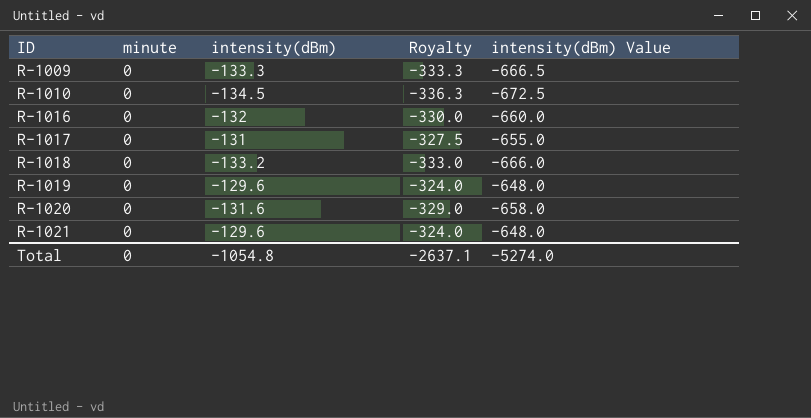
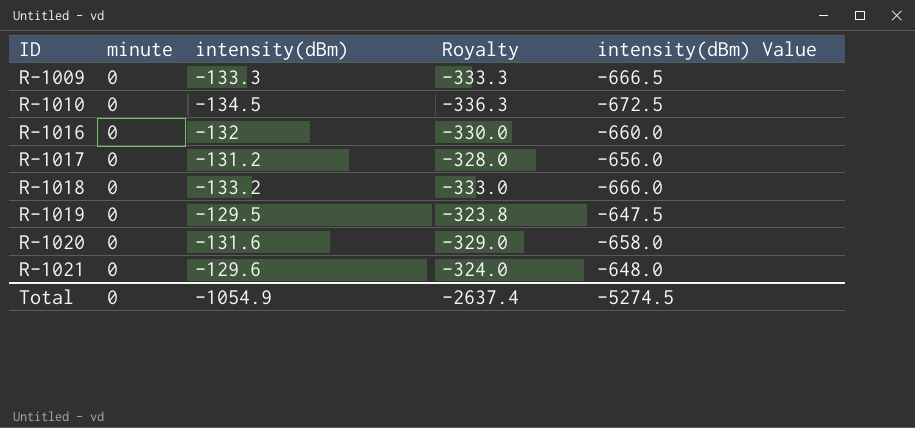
R-1017 | intensity(dBm): -131 -> -131.2
R-1017 | Royalty: -327.5 -> -328.0
R-1017 | intensity(dBm) Value: -655.0 -> -656.0
R-1019 | intensity(dBm): -129.6 -> -129.5
R-1019 | Royalty: -324.0 -> -323.8
R-1019 | intensity(dBm) Value: -648.0 -> -647.5
Total | intensity(dBm): -1054.8 -> -1054.9
Total | Royalty: -2637.1 -> -2637.4
Total | intensity(dBm) Value: -5274.0 -> -5274.5

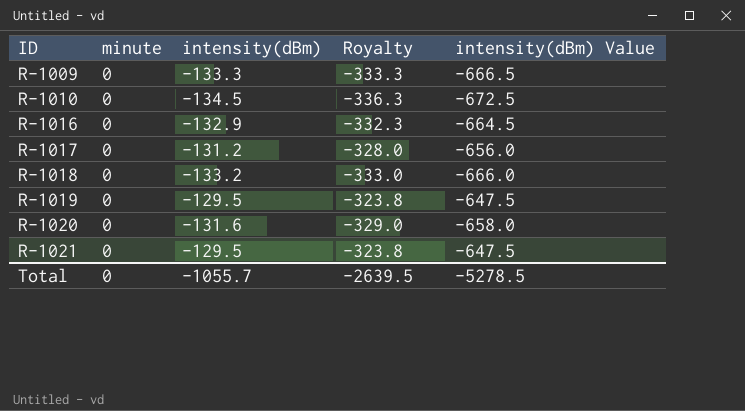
R-1016 | intensity(dBm): -132 -> -132.9
R-1016 | Royalty: -330.0 -> -332.3
R-1016 | intensity(dBm) Value: -660.0 -> -664.5
R-1021 | intensity(dBm): -129.6 -> -129.5
R-1021 | Royalty: -324.0 -> -323.8
R-1021 | intensity(dBm) Value: -648.0 -> -647.5
Total | intensity(dBm): -1054.9 -> -1055.7
Total | Royalty: -2637.4 -> -2639.5
Total | intensity(dBm) Value: -5274.5 -> -5278.5

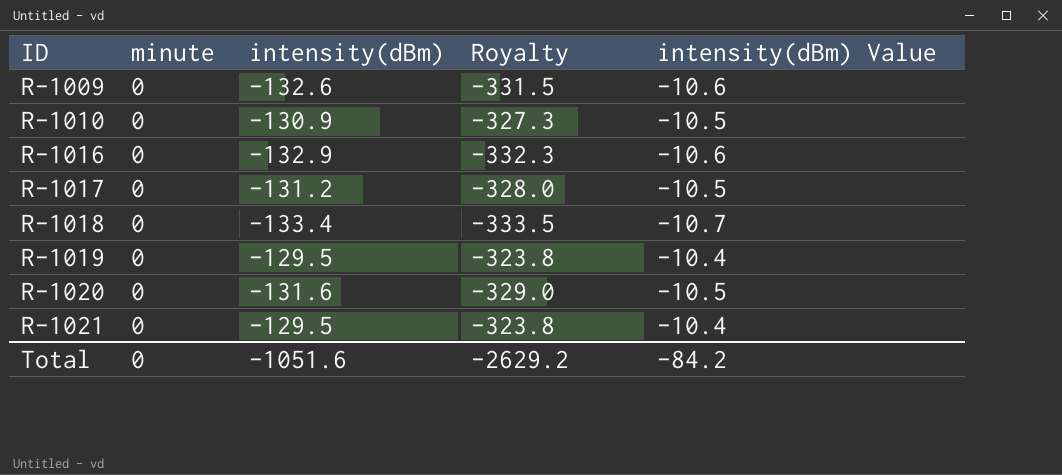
column intensity(dBm) Value | formula: [intensity(dBm)] * 5 -> [intensity(dBm)] * 0.08
R-1009 | intensity(dBm): -133.3 -> -132.6
R-1009 | Royalty: -333.3 -> -331.5
R-1010 | intensity(dBm): -134.5 -> -130.9
R-1010 | Royalty: -336.3 -> -327.3
R-1018 | intensity(dBm): -133.2 -> -133.4
R-1018 | Royalty: -333.0 -> -333.5
Total | intensity(dBm): -1055.7 -> -1051.6
Total | Royalty: -2639.5 -> -2629.2
Total | intensity(dBm) Value: -5278.5 -> -84.2

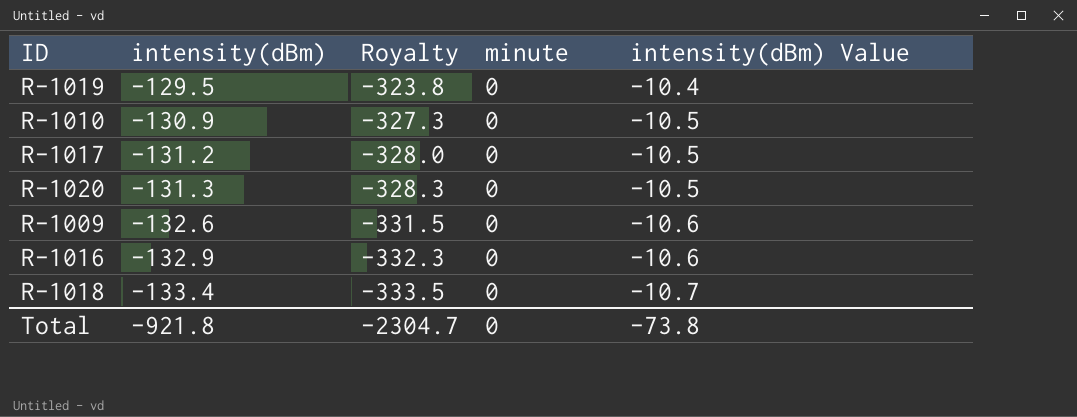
row order: ID ascending -> intensity(dBm) descending
column minute | position: 2 -> 4
row R-1021: 0 | -129.5 | -323.8 | -10.4 -> none
R-1020 | intensity(dBm): -131.6 -> -131.3
R-1020 | Royalty: -329.0 -> -328.3
Total | intensity(dBm): -1051.6 -> -921.8
Total | Royalty: -2629.2 -> -2304.7
Total | intensity(dBm) Value: -84.2 -> -73.8

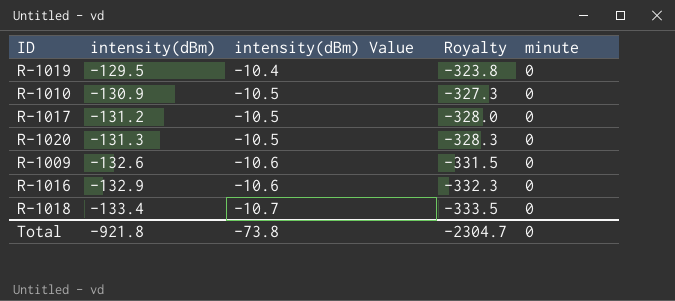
column intensity(dBm) Value | position: 5 -> 3

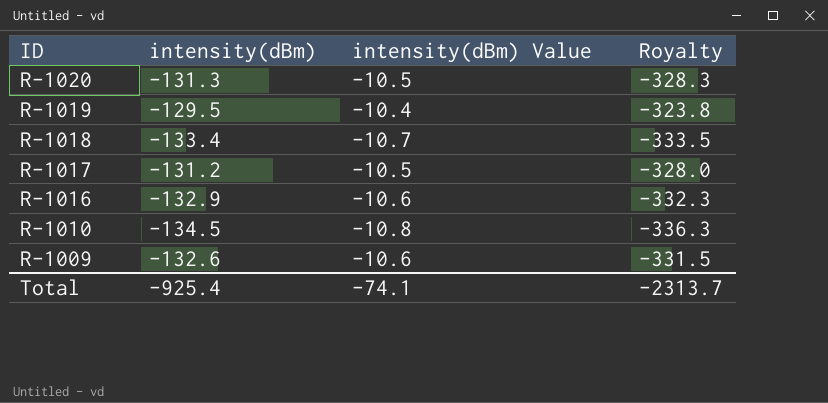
row order: intensity(dBm) descending -> ID descending
column minute | position: 5 -> none
R-1010 | intensity(dBm): -130.9 -> -134.5
R-1010 | intensity(dBm) Value: -10.5 -> -10.8
R-1010 | Royalty: -327.3 -> -336.3
Total | intensity(dBm): -921.8 -> -925.4
Total | intensity(dBm) Value: -73.8 -> -74.1
Total | Royalty: -2304.7 -> -2313.7

